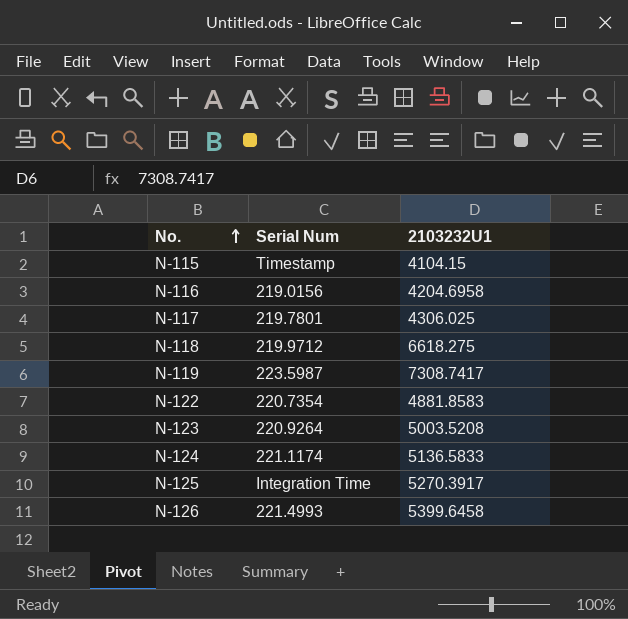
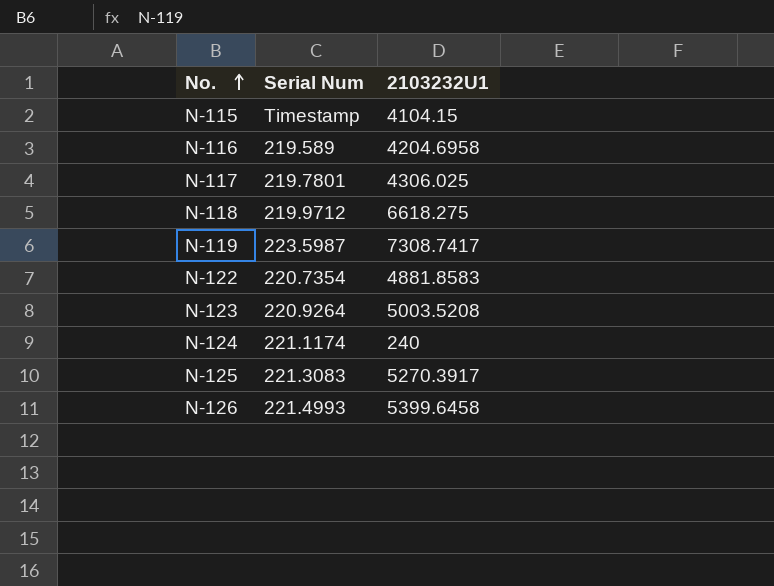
N-116 | Serial Num: 219.0156 -> 219.589
N-124 | 2103232U1: 5136.5833 -> 240
N-125 | Serial Num: Integration Time -> 221.3083

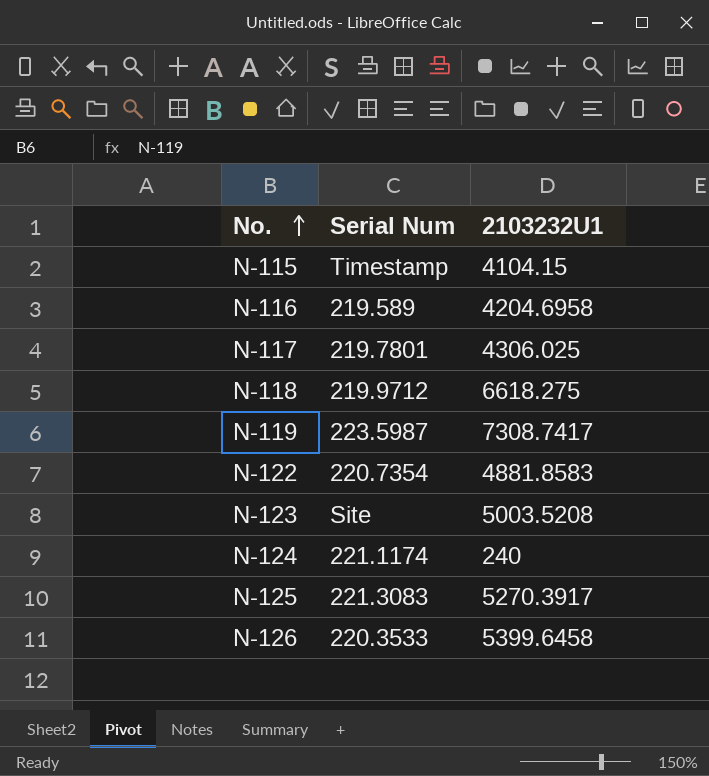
N-123 | Serial Num: 220.9264 -> Site
N-126 | Serial Num: 221.4993 -> 220.3533

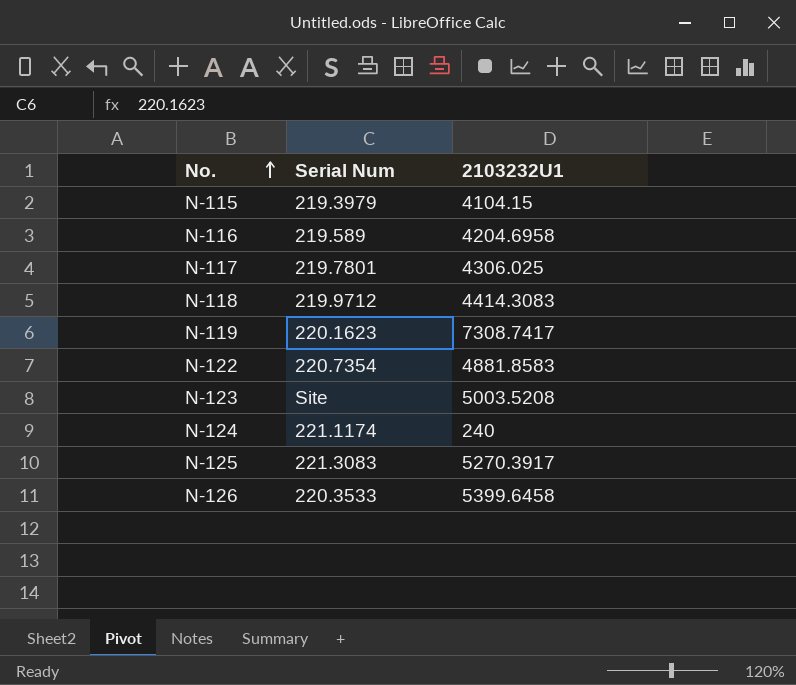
N-115 | Serial Num: Timestamp -> 219.3979
N-118 | 2103232U1: 6618.275 -> 4414.3083
N-119 | Serial Num: 223.5987 -> 220.1623

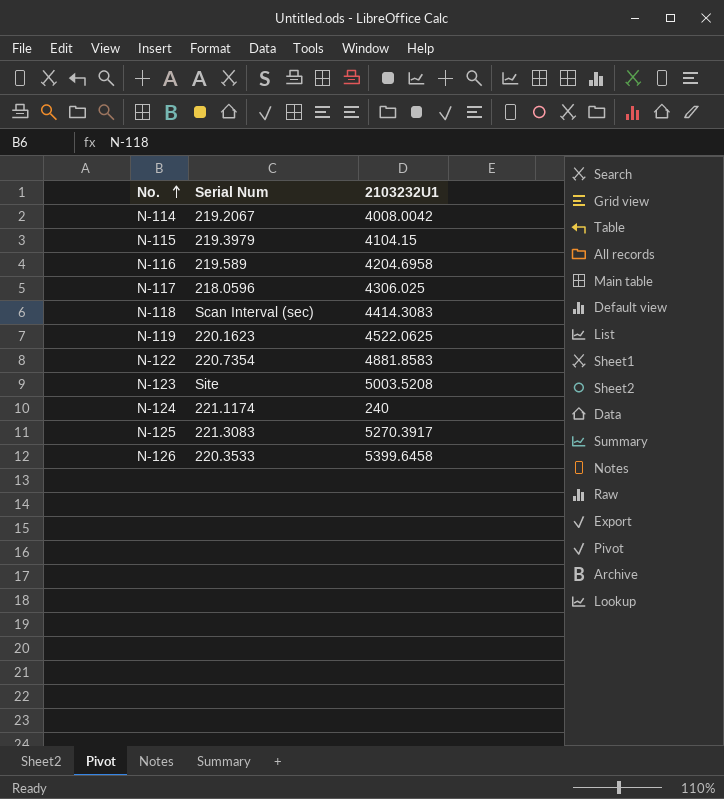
row N-114: none -> 219.2067 | 4008.0042
N-117 | Serial Num: 219.7801 -> 218.0596
N-118 | Serial Num: 219.9712 -> Scan Interval (sec)
N-119 | 2103232U1: 7308.7417 -> 4522.0625

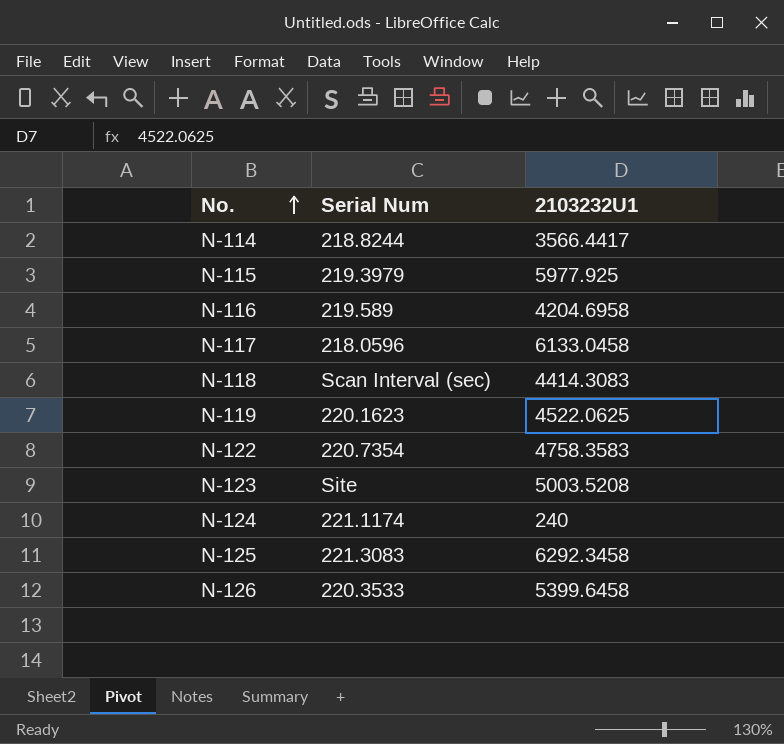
N-114 | Serial Num: 219.2067 -> 218.8244
N-114 | 2103232U1: 4008.0042 -> 3566.4417
N-115 | 2103232U1: 4104.15 -> 5977.925
N-117 | 2103232U1: 4306.025 -> 6133.0458
N-122 | 2103232U1: 4881.8583 -> 4758.3583
N-125 | 2103232U1: 5270.3917 -> 6292.3458

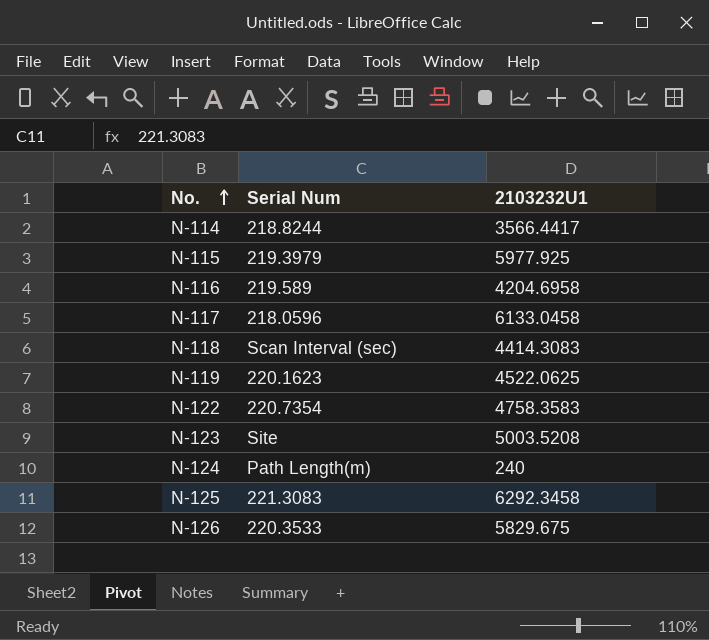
N-124 | Serial Num: 221.1174 -> Path Length(m)
N-126 | 2103232U1: 5399.6458 -> 5829.675

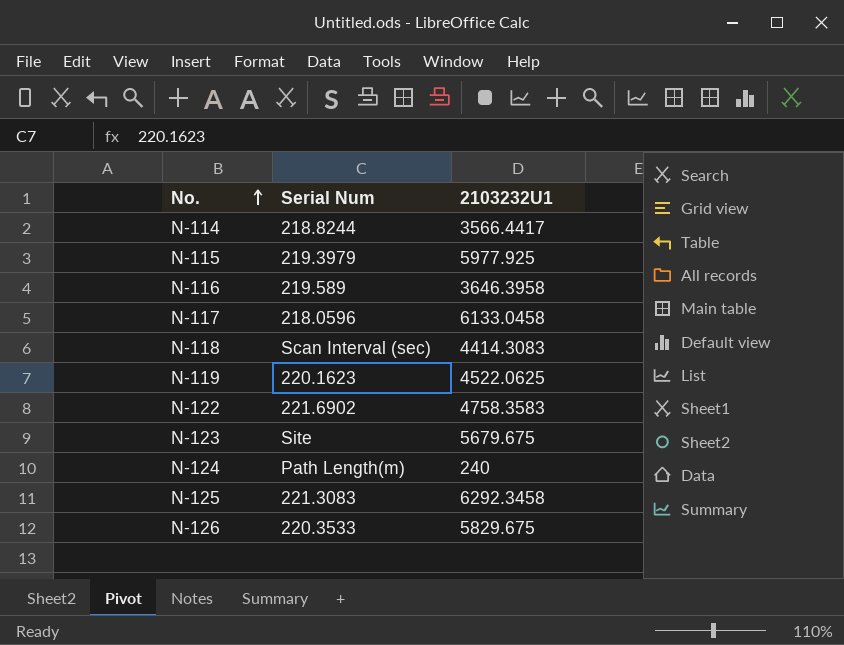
N-116 | 2103232U1: 4204.6958 -> 3646.3958
N-122 | Serial Num: 220.7354 -> 221.6902
N-123 | 2103232U1: 5003.5208 -> 5679.675

